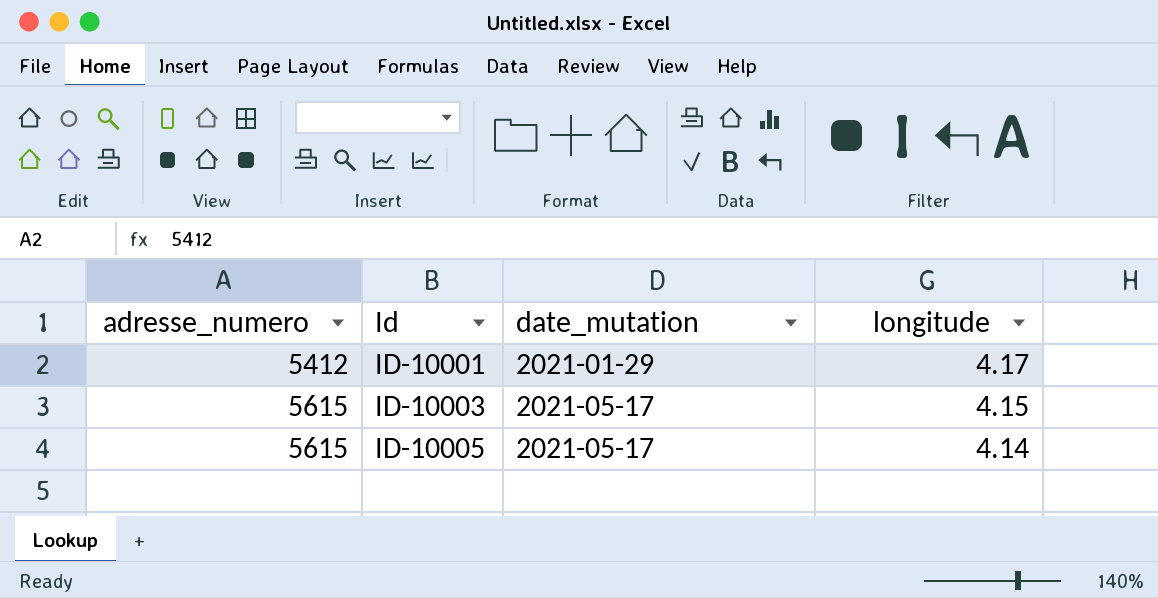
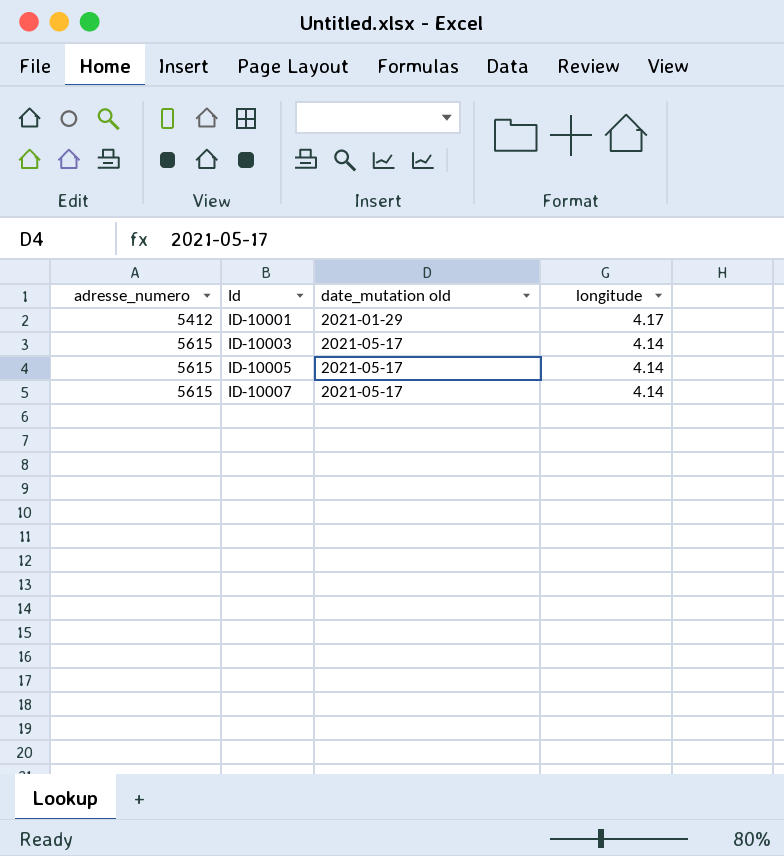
column name: date_mutation -> date_mutation old
ID-10003 | longitude: 4.15 -> 4.14
row ID-10007: none -> 5615 | 2021-05-17 | 4.14

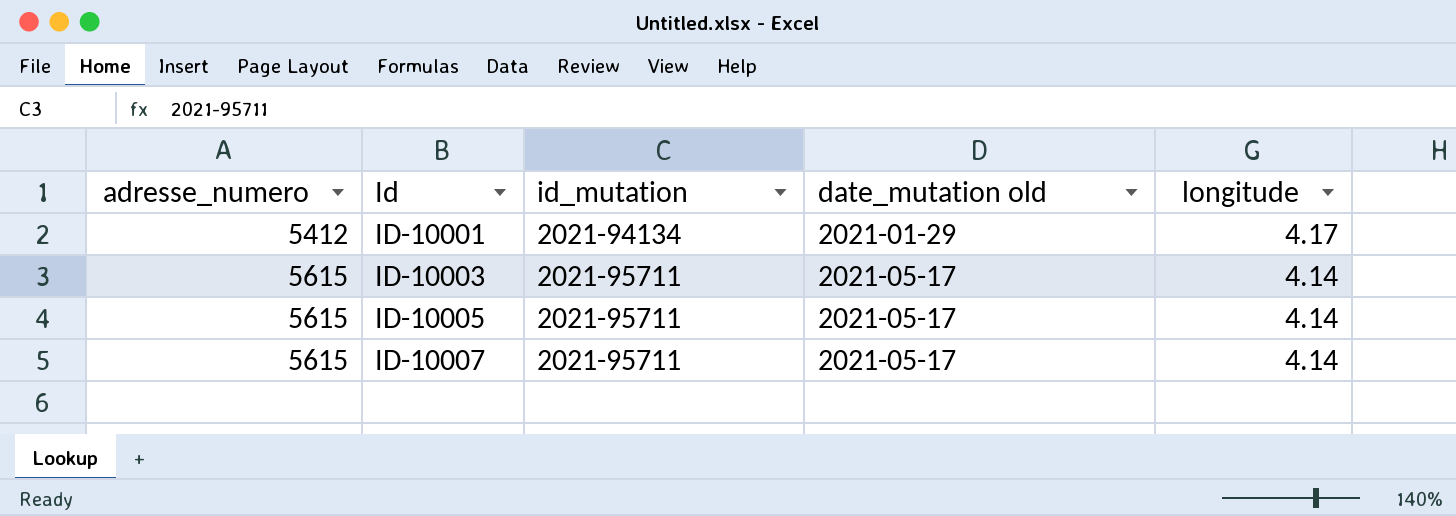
column id_mutation | position: none -> 3

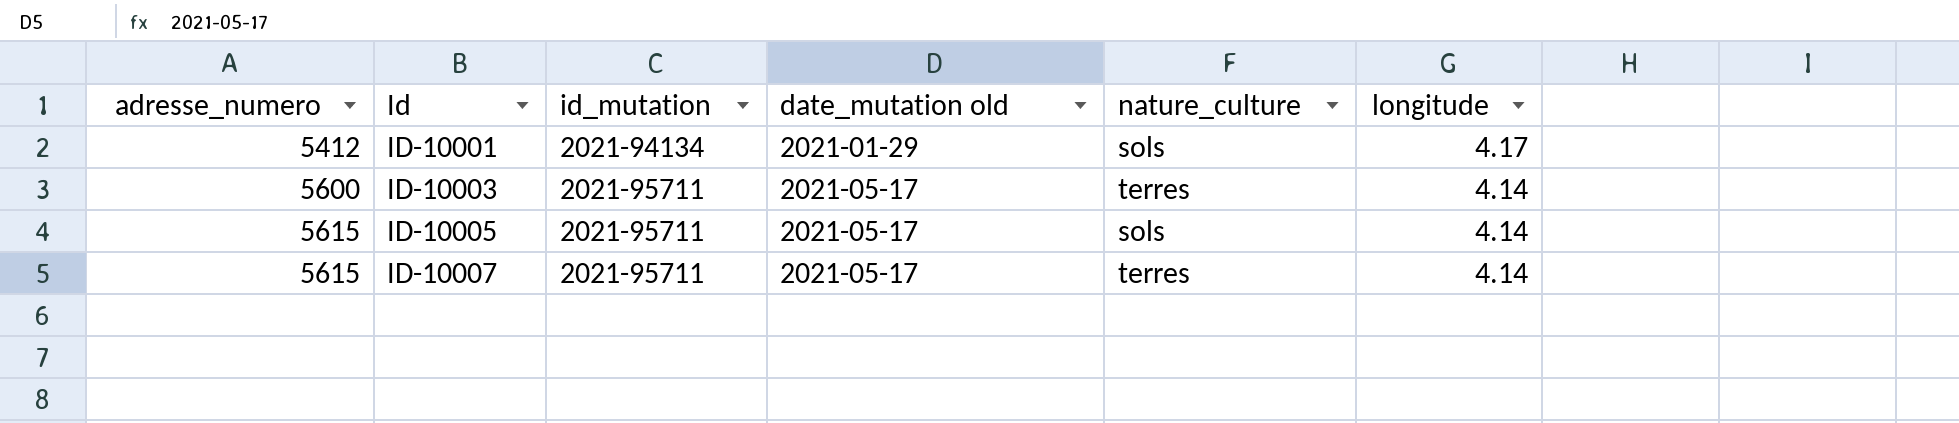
column nature_culture | position: none -> 5
ID-10003 | adresse_numero: 5615 -> 5600

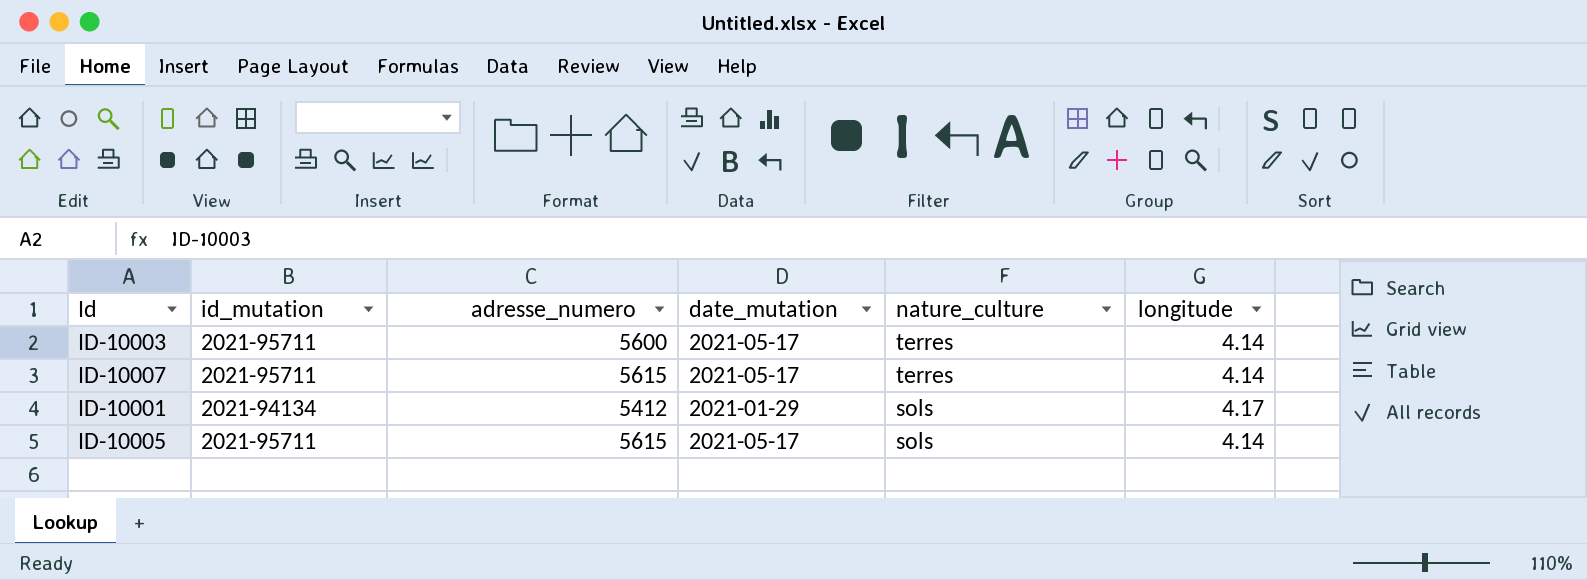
row order: adresse_numero ascending -> nature_culture descending
column adresse_numero | position: 1 -> 3
column name: date_mutation old -> date_mutation

